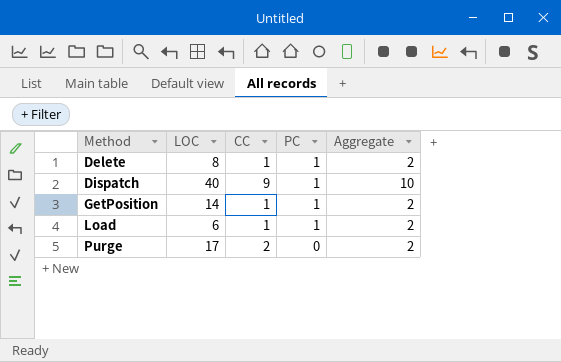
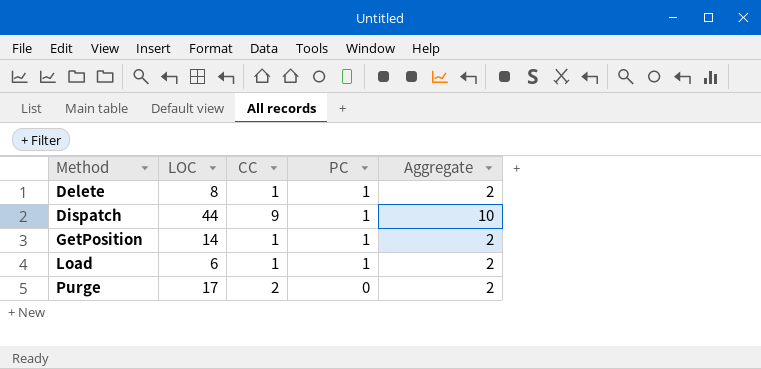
Dispatch | LOC: 40 -> 44

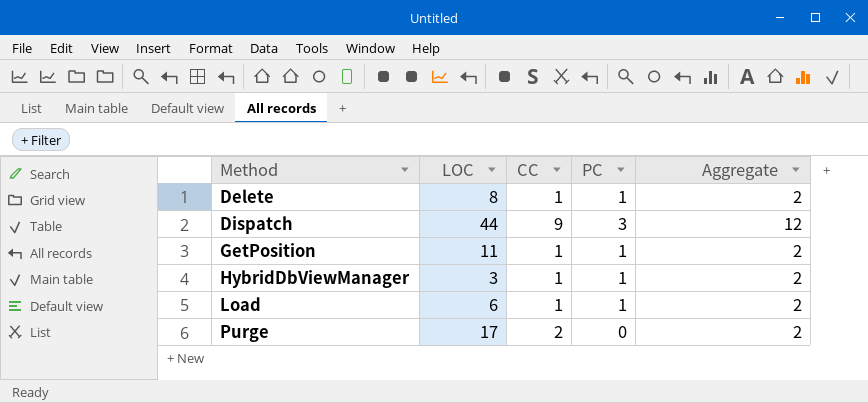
Dispatch | PC: 1 -> 3
Dispatch | Aggregate: 10 -> 12
GetPosition | LOC: 14 -> 11
row HybridDbViewManager: none -> 3 | 1 | 1 | 2

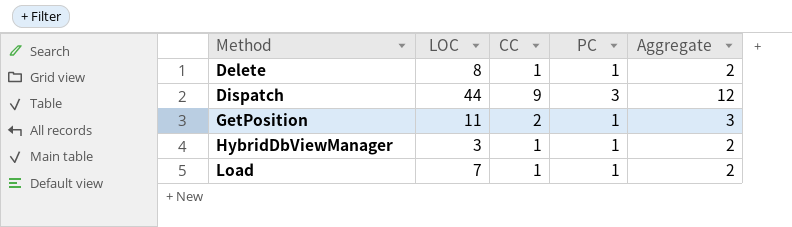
row Purge: 17 | 2 | 0 | 2 -> none
GetPosition | CC: 1 -> 2
GetPosition | Aggregate: 2 -> 3
Load | LOC: 6 -> 7

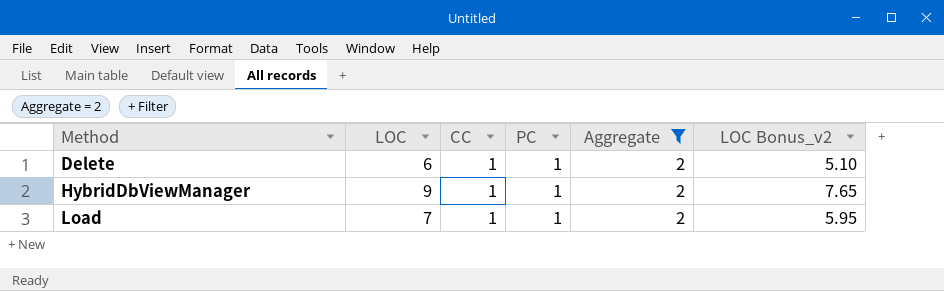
filter: none -> Aggregate = 2
column LOC Bonus_v2 | formula: none -> [LOC] * 0.85
Delete | LOC: 8 -> 6
HybridDbViewManager | LOC: 3 -> 9

